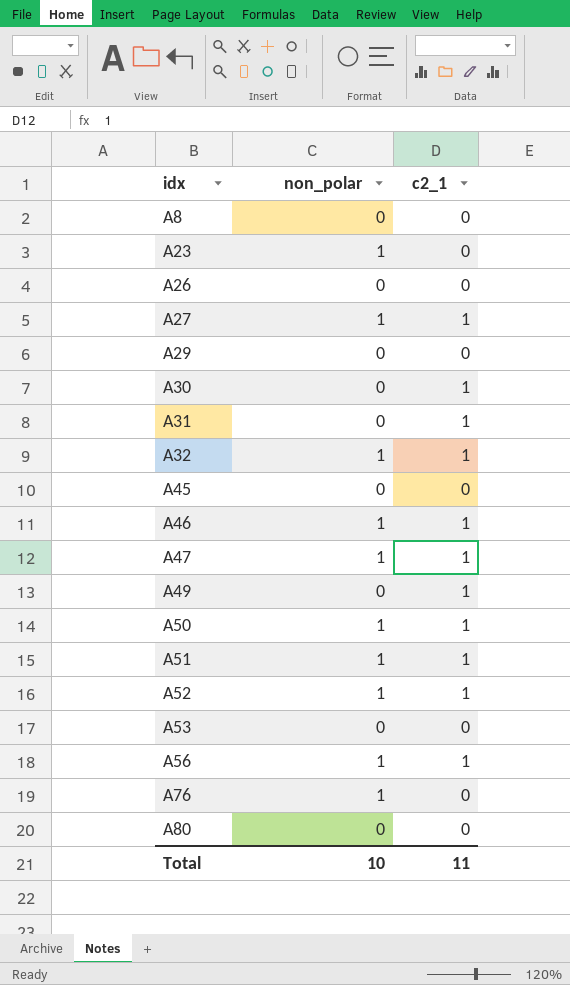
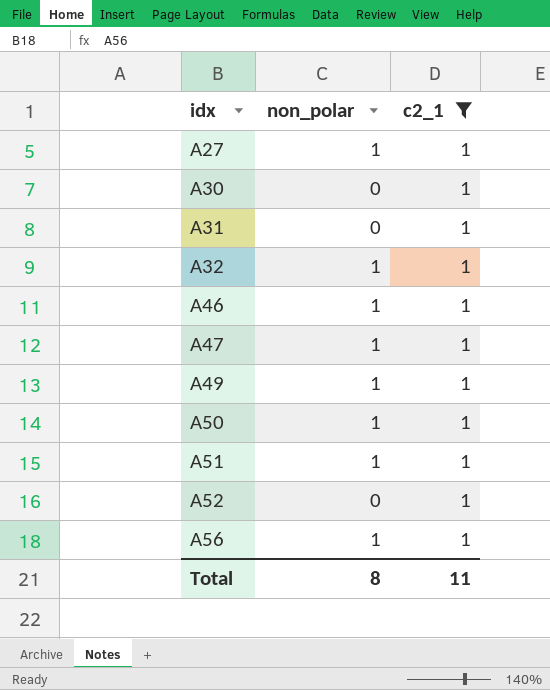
filter: none -> c2_1 = 1
A49 | non_polar: 0 -> 1
A52 | non_polar: 1 -> 0
Total | non_polar: 10 -> 8

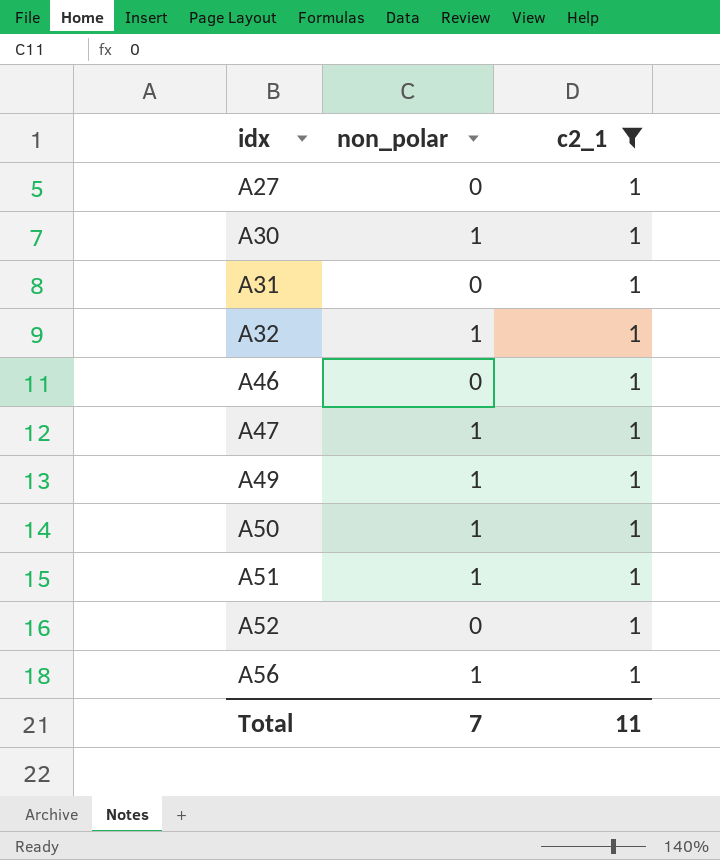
A27 | non_polar: 1 -> 0
A30 | non_polar: 0 -> 1
A46 | non_polar: 1 -> 0
Total | non_polar: 8 -> 7

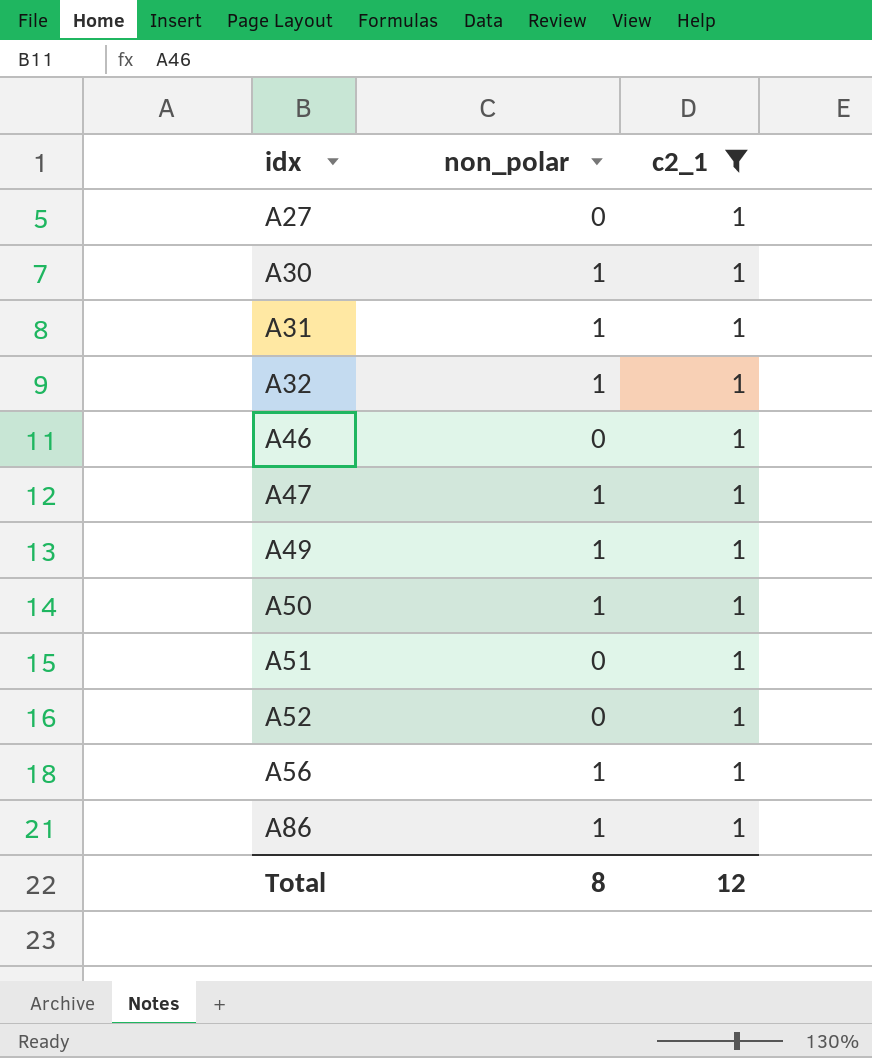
A31 | non_polar: 0 -> 1
A51 | non_polar: 1 -> 0
row A86: none -> 1 | 1
Total | non_polar: 7 -> 8
Total | c2_1: 11 -> 12

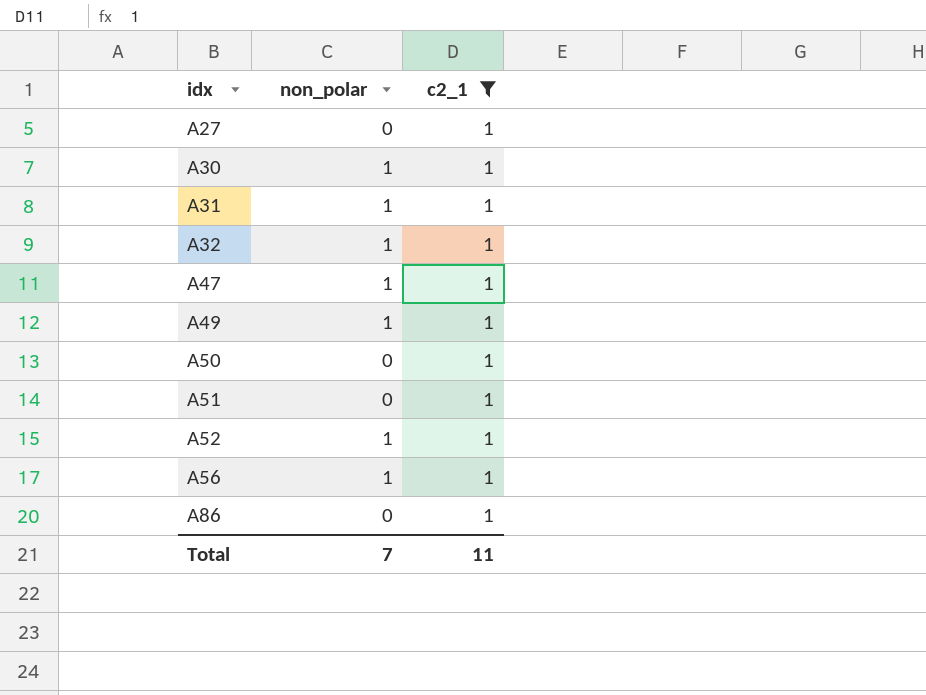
row A46: 0 | 1 -> none
A50 | non_polar: 1 -> 0
A52 | non_polar: 0 -> 1
A86 | non_polar: 1 -> 0
Total | non_polar: 8 -> 7
Total | c2_1: 12 -> 11

